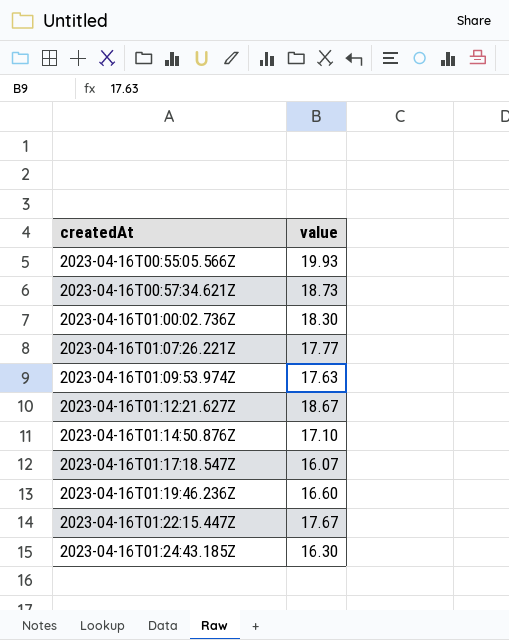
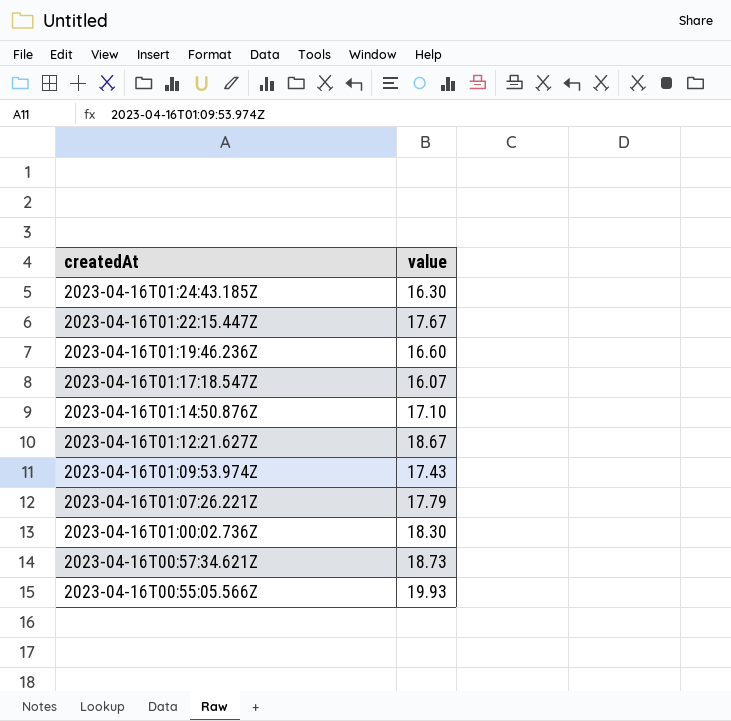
row order: createdAt ascending -> createdAt descending
2023-04-16T01:09:53.974Z | value: 17.63 -> 17.43
2023-04-16T01:07:26.221Z | value: 17.77 -> 17.79

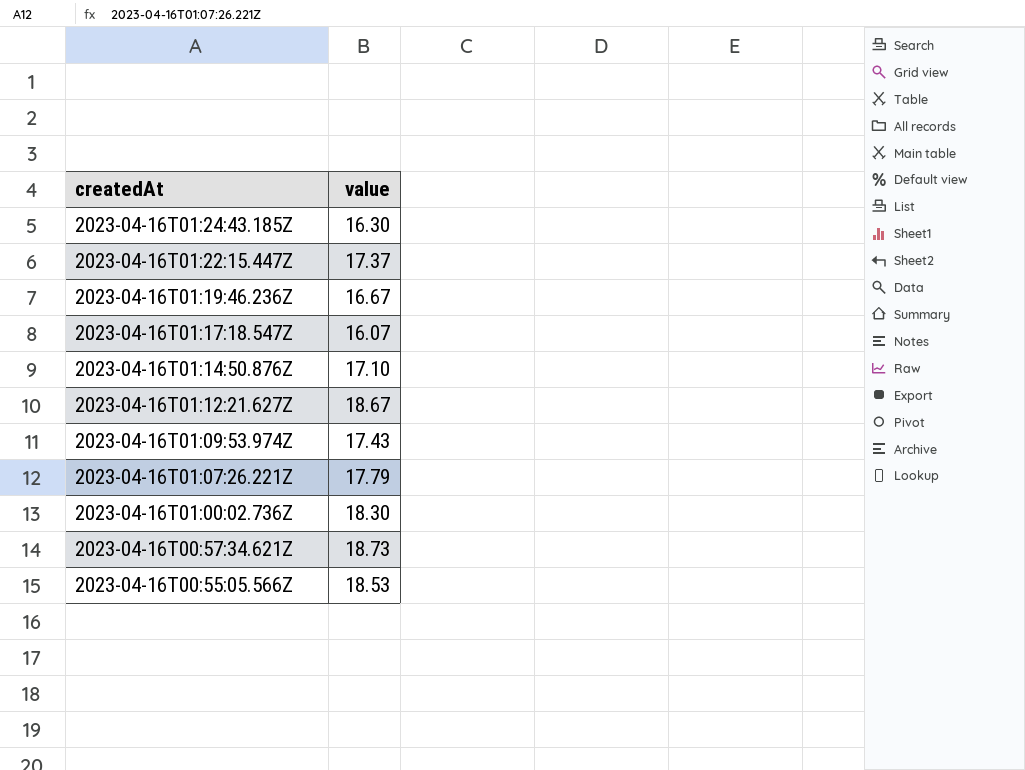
2023-04-16T01:22:15.447Z | value: 17.67 -> 17.37
2023-04-16T01:19:46.236Z | value: 16.60 -> 16.67
2023-04-16T00:55:05.566Z | value: 19.93 -> 18.53

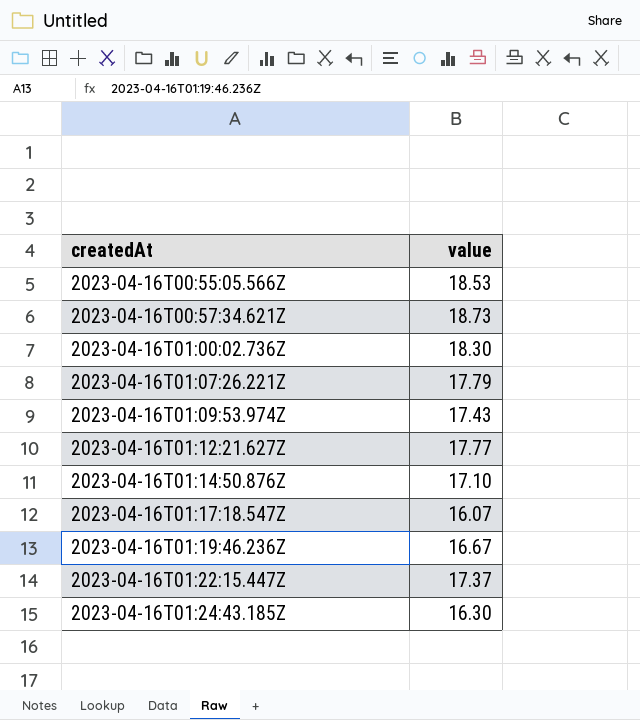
row order: createdAt descending -> createdAt ascending
2023-04-16T01:12:21.627Z | value: 18.67 -> 17.77

